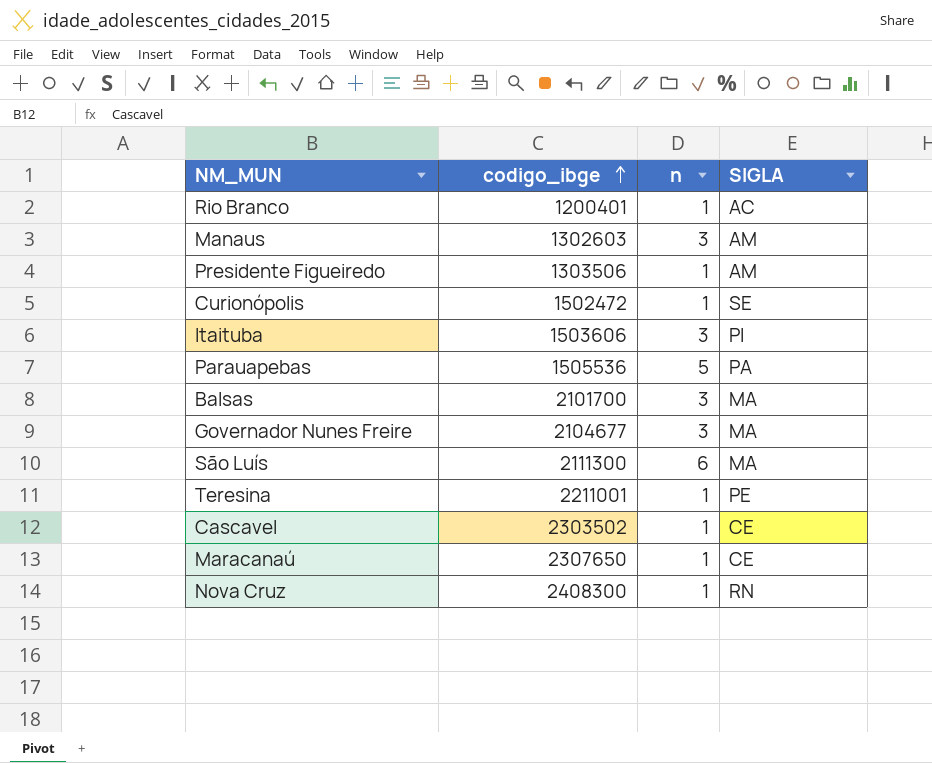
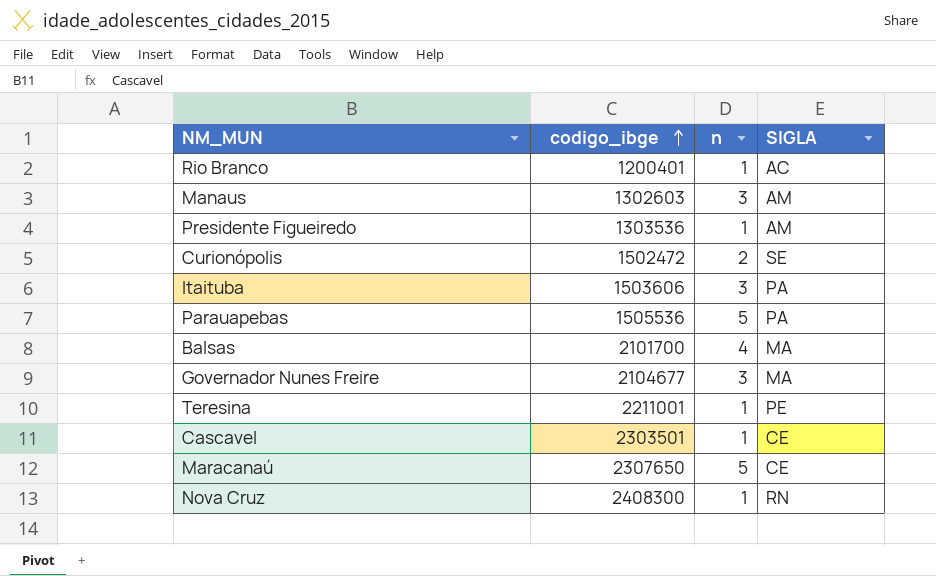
row São Luís: 2111300 | 6 | MA -> none
Presidente Figueiredo | codigo_ibge: 1303506 -> 1303536
Curionópolis | n: 1 -> 2
Itaituba | SIGLA: PI -> PA
Balsas | n: 3 -> 4
Cascavel | codigo_ibge: 2303502 -> 2303501
Maracanaú | n: 1 -> 5

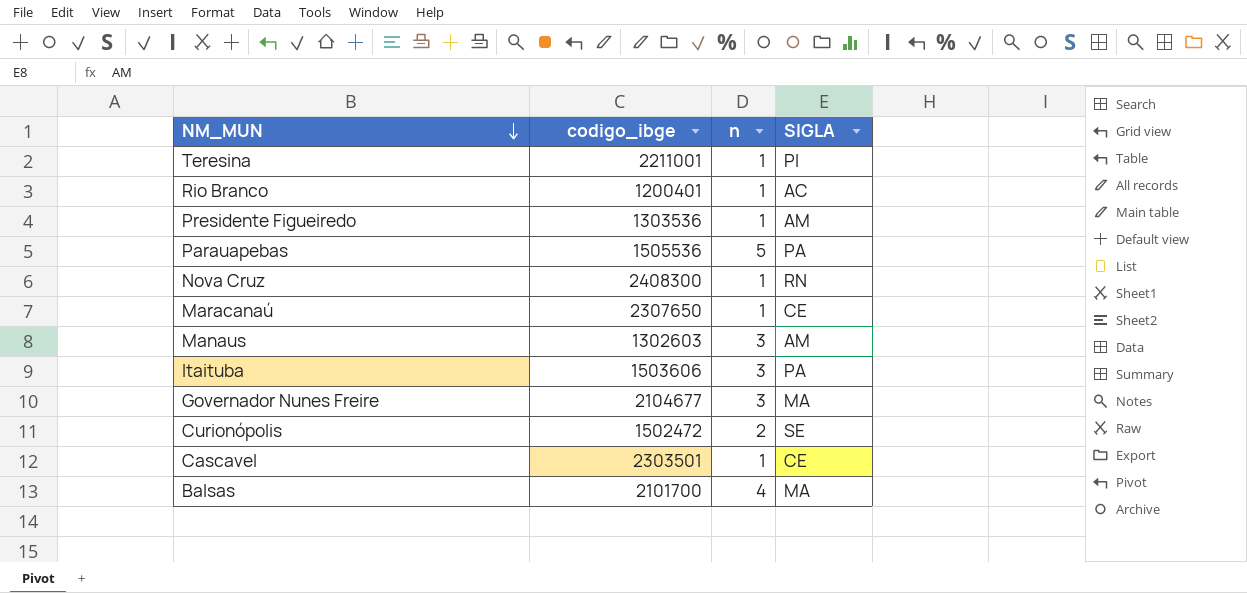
row order: codigo_ibge ascending -> NM_MUN descending
Teresina | SIGLA: PE -> PI
Maracanaú | n: 5 -> 1

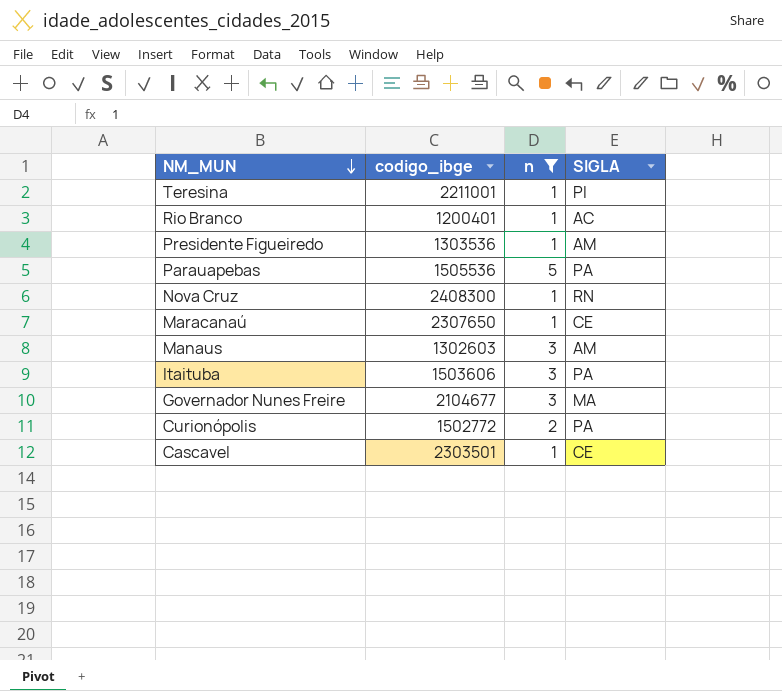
filter: none -> n != 4
Curionópolis | codigo_ibge: 1502472 -> 1502772
Curionópolis | SIGLA: SE -> PA

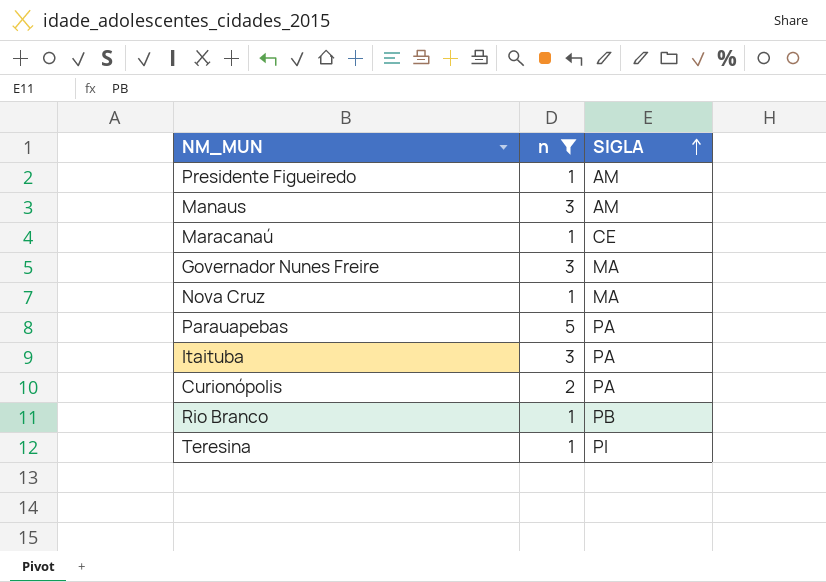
row order: NM_MUN descending -> SIGLA ascending
column codigo_ibge | position: 2 -> none
row Cascavel: 2303501 | 1 | CE -> none
Nova Cruz | SIGLA: RN -> MA
Rio Branco | SIGLA: AC -> PB

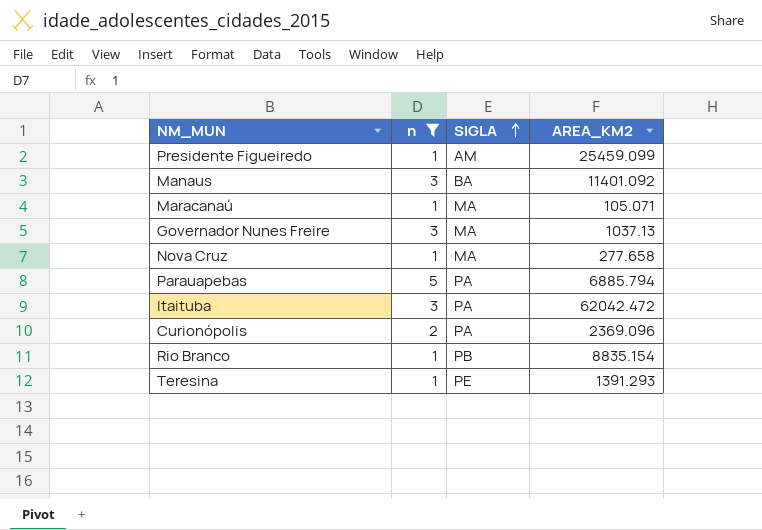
column AREA_KM2 | position: none -> 4
Manaus | SIGLA: AM -> BA
Maracanaú | SIGLA: CE -> MA
Teresina | SIGLA: PI -> PE

